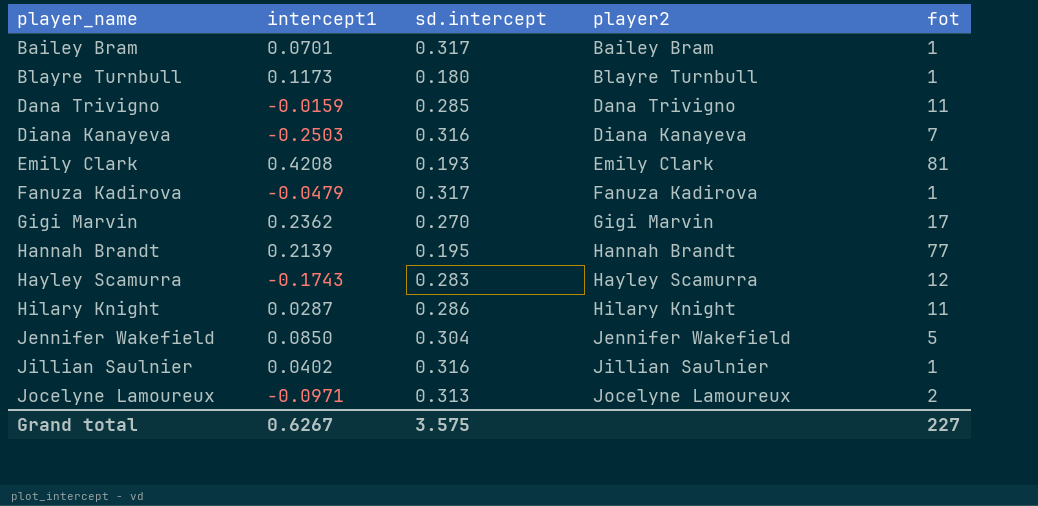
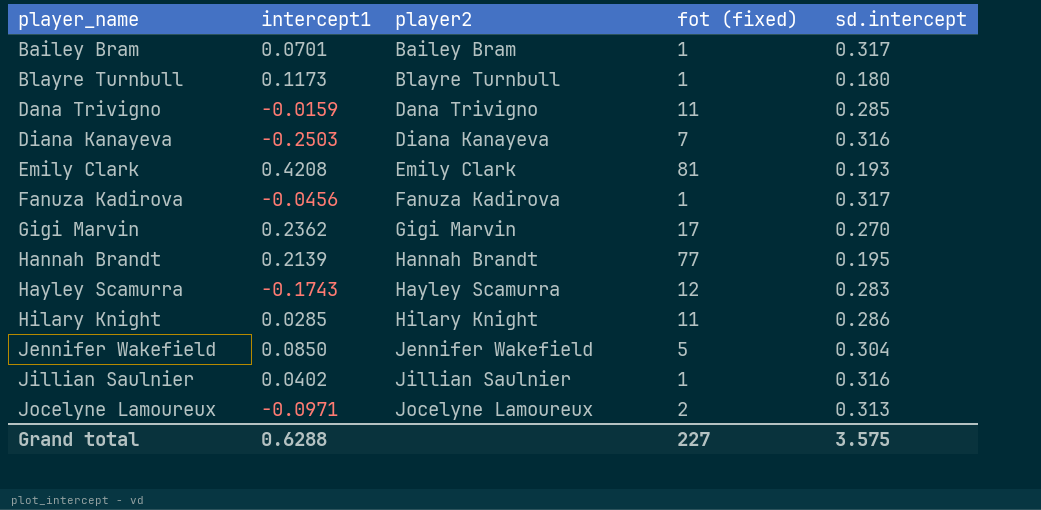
column name: fot -> fot (fixed)
column sd.intercept | position: 3 -> 5
Fanuza Kadirova | intercept1: -0.0479 -> -0.0456
Hilary Knight | intercept1: 0.0287 -> 0.0285
Grand total | intercept1: 0.6267 -> 0.6288

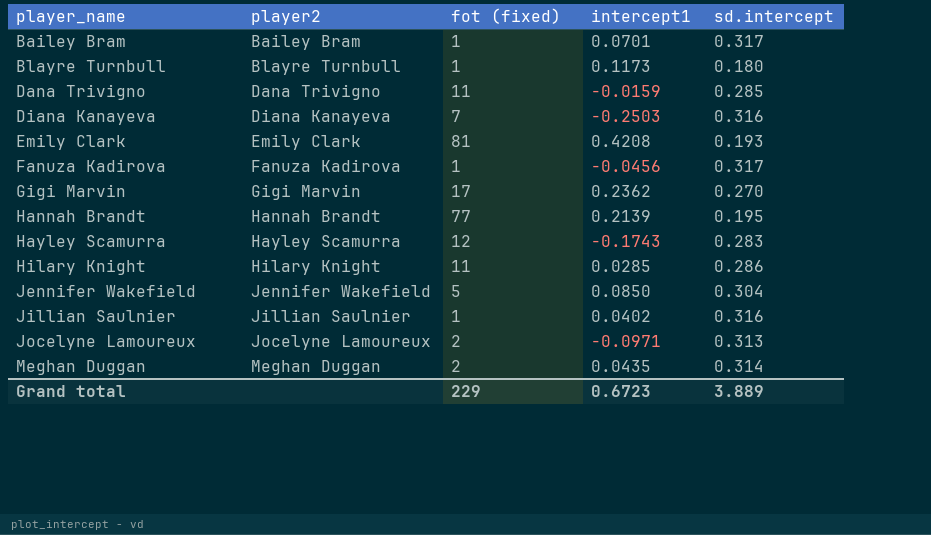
column intercept1 | position: 2 -> 4
row Meghan Duggan: none -> Meghan Duggan | 2 | 0.0435 | 0.314
Grand total | fot (fixed): 227 -> 229
Grand total | intercept1: 0.6288 -> 0.6723
Grand total | sd.intercept: 3.575 -> 3.889

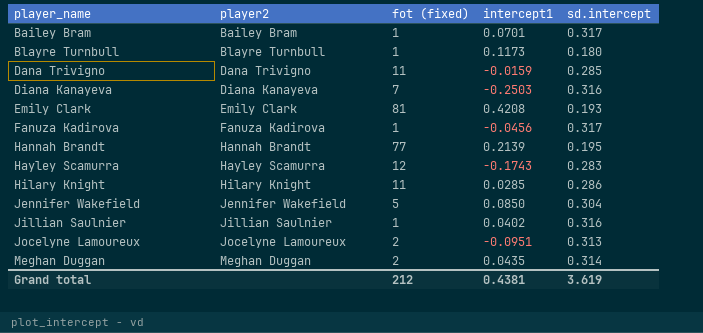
row Gigi Marvin: Gigi Marvin | 17 | 0.2362 | 0.270 -> none
Jocelyne Lamoureux | intercept1: -0.0971 -> -0.0951
Grand total | fot (fixed): 229 -> 212
Grand total | intercept1: 0.6723 -> 0.4381
Grand total | sd.intercept: 3.889 -> 3.619

